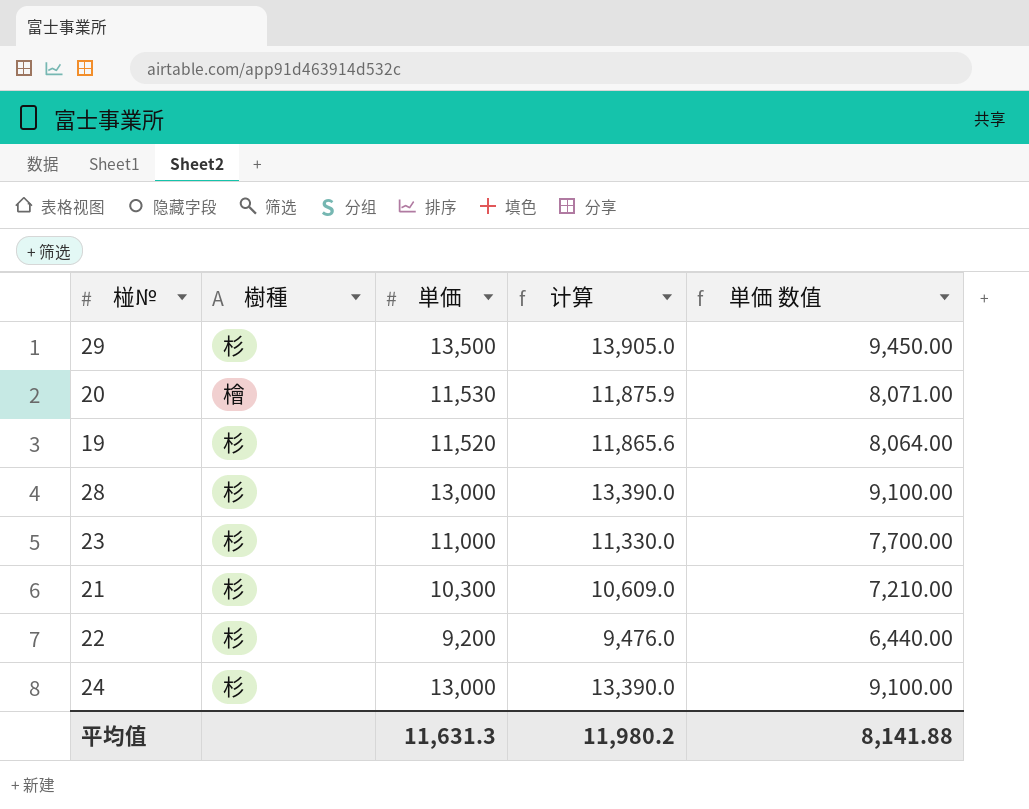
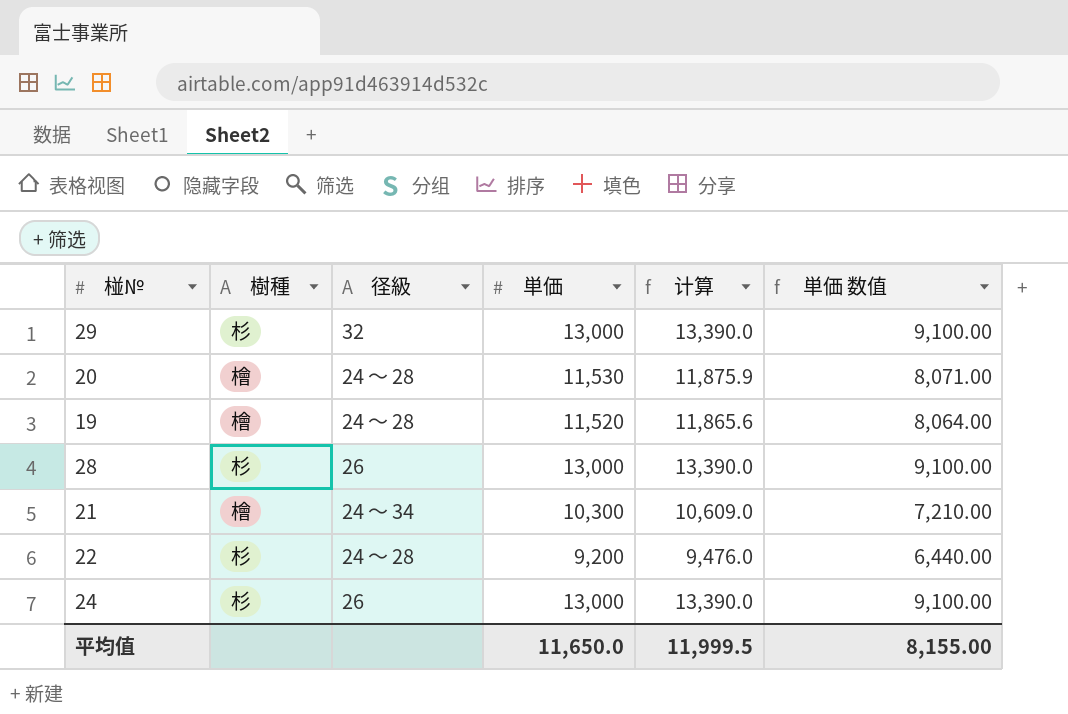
column 径級 | position: none -> 3
row 23: 杉 | 11,000 | 11,330.0 | 7,700.00 -> none
29 | 単価: 13,500 -> 13,000
29 | 计算: 13,905.0 -> 13,390.0
29 | 単価 数值: 9,450.00 -> 9,100.00
19 | 樹種: 杉 -> 檜
21 | 樹種: 杉 -> 檜
平均值 | 単価: 11,631.3 -> 11,650.0
平均值 | 计算: 11,980.2 -> 11,999.5
平均值 | 単価 数值: 8,141.88 -> 8,155.00

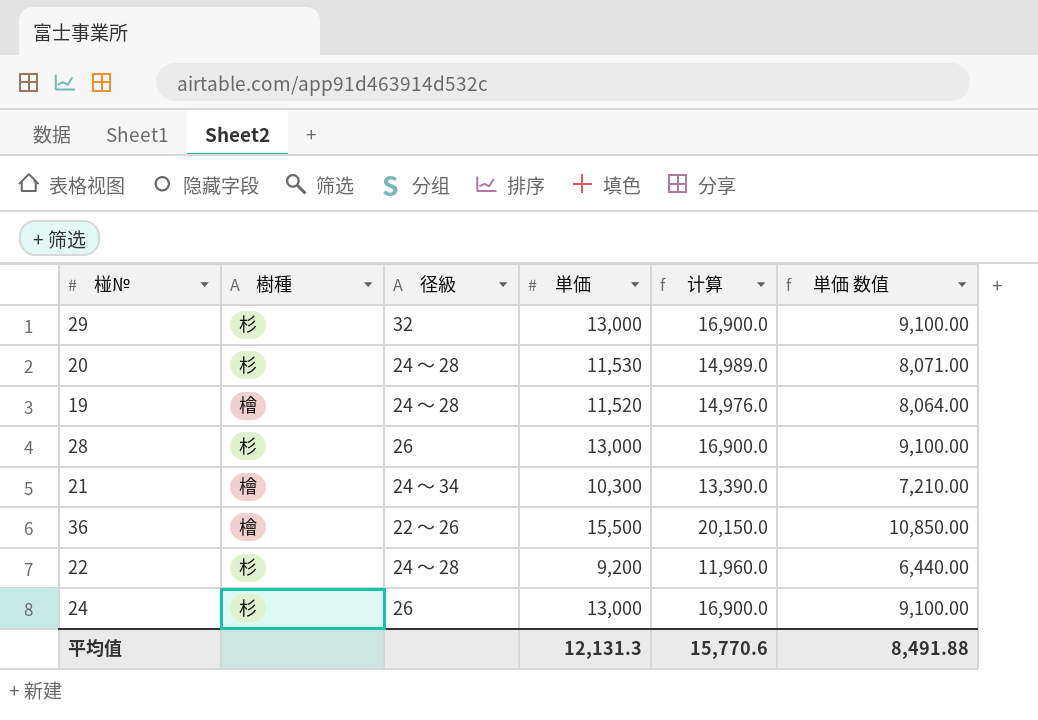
column 计算 | formula: [単価] * 1.03 -> [単価] * 1.3
20 | 樹種: 檜 -> 杉
row 36: none -> 檜 | 22 ～ 26 | 15,500 | 20,150.0 | 10,850.00
平均值 | 単価: 11,650.0 -> 12,131.3
平均值 | 计算: 11,999.5 -> 15,770.6
平均值 | 単価 数值: 8,155.00 -> 8,491.88

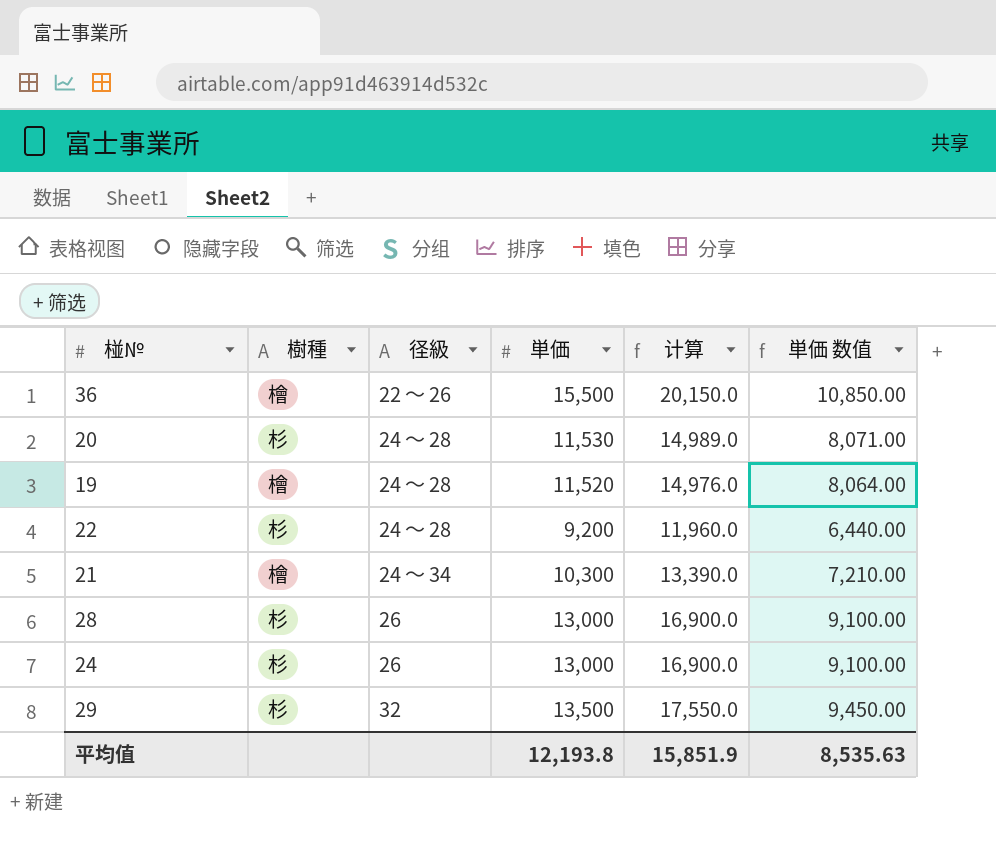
row order: none -> 径級 ascending
29 | 単価: 13,000 -> 13,500
29 | 计算: 16,900.0 -> 17,550.0
29 | 単価 数值: 9,100.00 -> 9,450.00
平均值 | 単価: 12,131.3 -> 12,193.8
平均值 | 计算: 15,770.6 -> 15,851.9
平均值 | 単価 数值: 8,491.88 -> 8,535.63

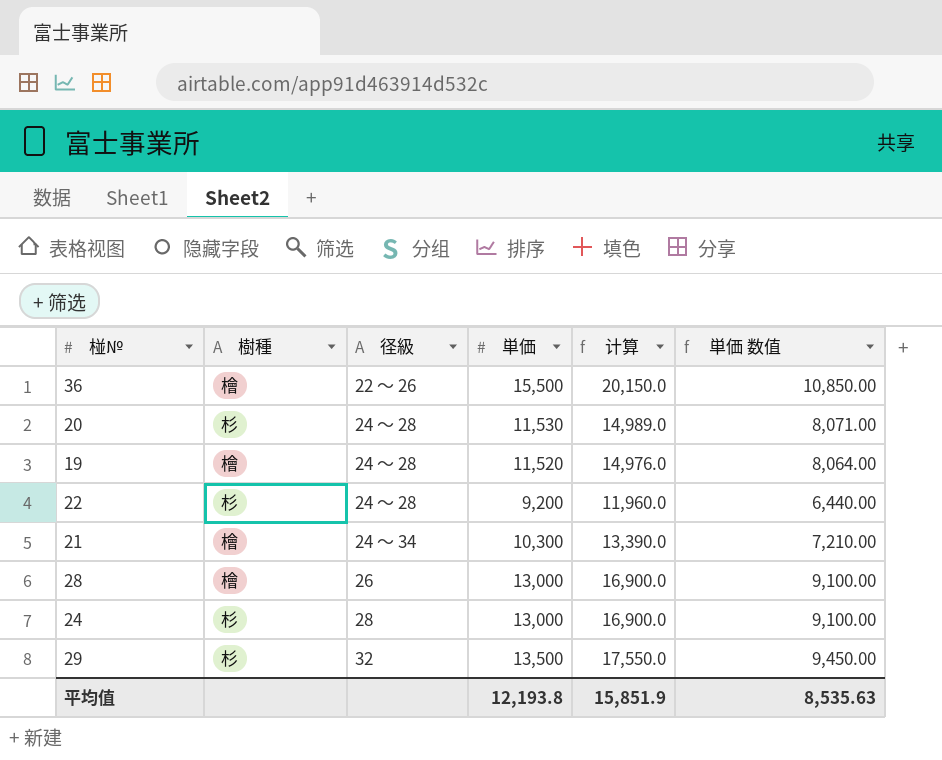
28 | 樹種: 杉 -> 檜
24 | 径級: 26 -> 28

